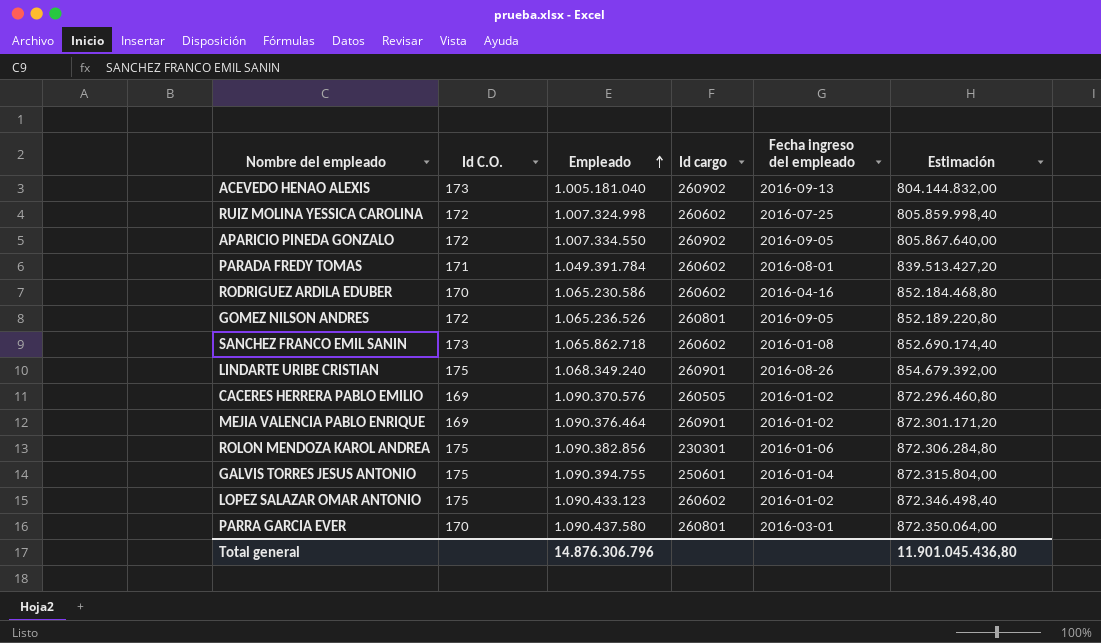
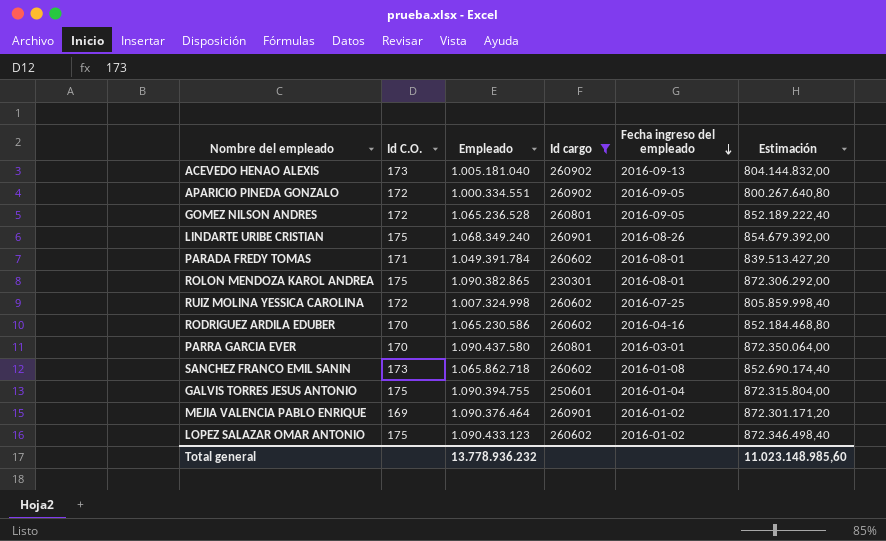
filter: none -> Id cargo != 260505
row order: Empleado ascending -> Fecha ingreso del empleado descending
APARICIO PINEDA GONZALO | Empleado: 1.007.334.550 -> 1.000.334.551
APARICIO PINEDA GONZALO | Estimación: 805.867.640,00 -> 800.267.640,80
GOMEZ NILSON ANDRES | Empleado: 1.065.236.526 -> 1.065.236.528
GOMEZ NILSON ANDRES | Estimación: 852.189.220,80 -> 852.189.222,40
ROLON MENDOZA KAROL ANDREA | Empleado: 1.090.382.856 -> 1.090.382.865
ROLON MENDOZA KAROL ANDREA | Fecha ingreso del empleado: 2016-01-06 -> 2016-08-01
ROLON MENDOZA KAROL ANDREA | Estimación: 872.306.284,80 -> 872.306.292,00
Total general | Empleado: 14.876.306.796 -> 13.778.936.232
Total general | Estimación: 11.901.045.436,80 -> 11.023.148.985,60

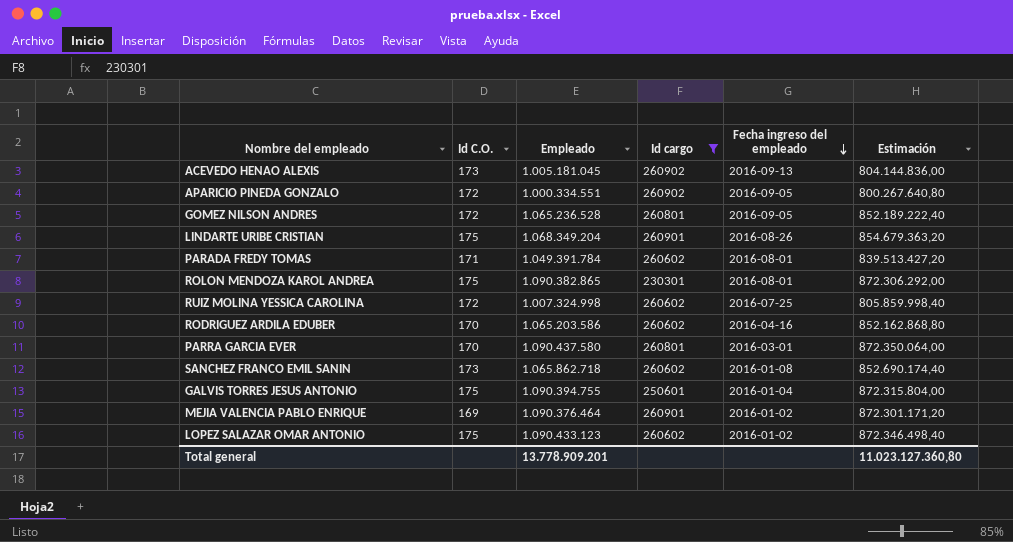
ACEVEDO HENAO ALEXIS | Empleado: 1.005.181.040 -> 1.005.181.045
ACEVEDO HENAO ALEXIS | Estimación: 804.144.832,00 -> 804.144.836,00
LINDARTE URIBE CRISTIAN | Empleado: 1.068.349.240 -> 1.068.349.204
LINDARTE URIBE CRISTIAN | Estimación: 854.679.392,00 -> 854.679.363,20
RODRIGUEZ ARDILA EDUBER | Empleado: 1.065.230.586 -> 1.065.203.586
RODRIGUEZ ARDILA EDUBER | Estimación: 852.184.468,80 -> 852.162.868,80
Total general | Empleado: 13.778.936.232 -> 13.778.909.201
Total general | Estimación: 11.023.148.985,60 -> 11.023.127.360,80

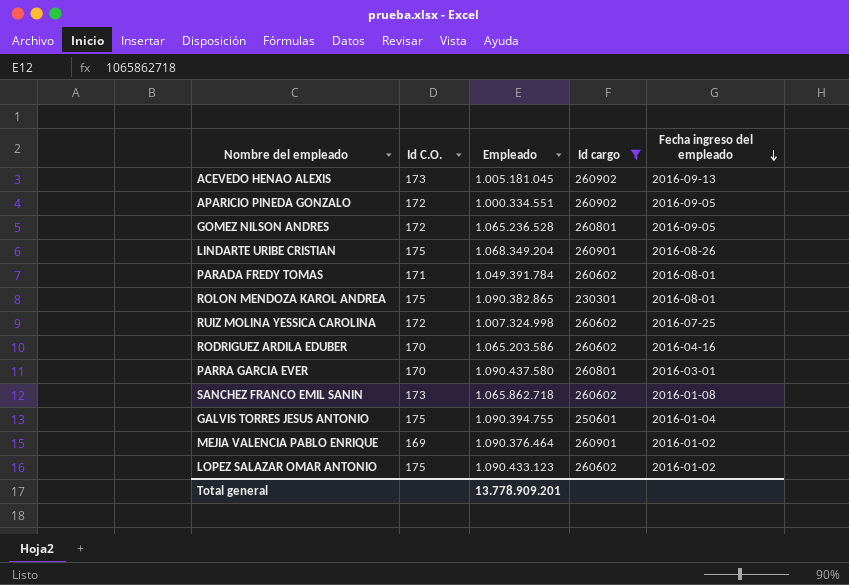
column Estimación | formula: [Empleado] * 0,8 -> none

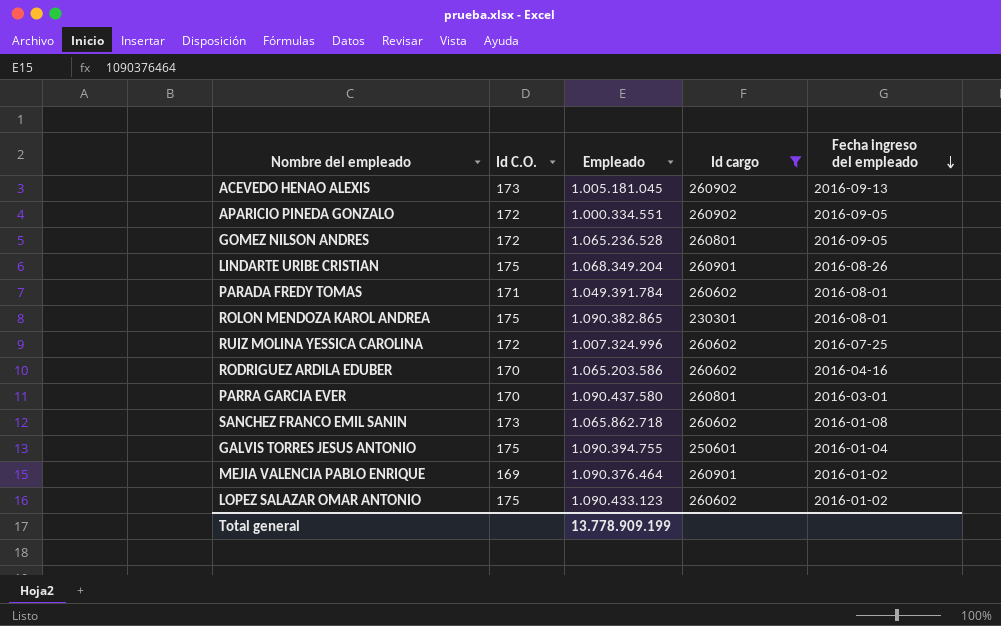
RUIZ MOLINA YESSICA CAROLINA | Empleado: 1.007.324.998 -> 1.007.324.996
Total general | Empleado: 13.778.909.201 -> 13.778.909.199

